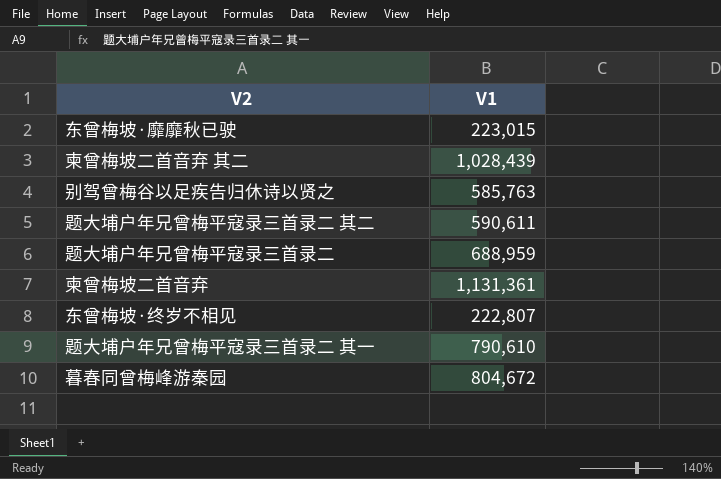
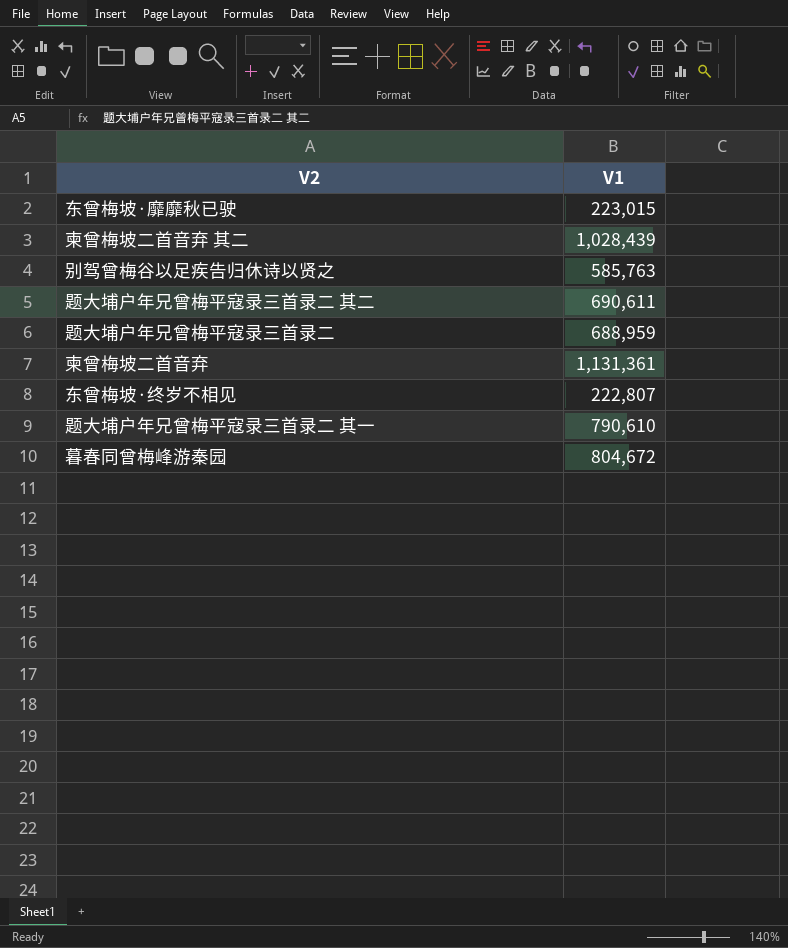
题大埔户年兄曾梅平寇录三首录二 其二 | V1: 590,611 -> 690,611

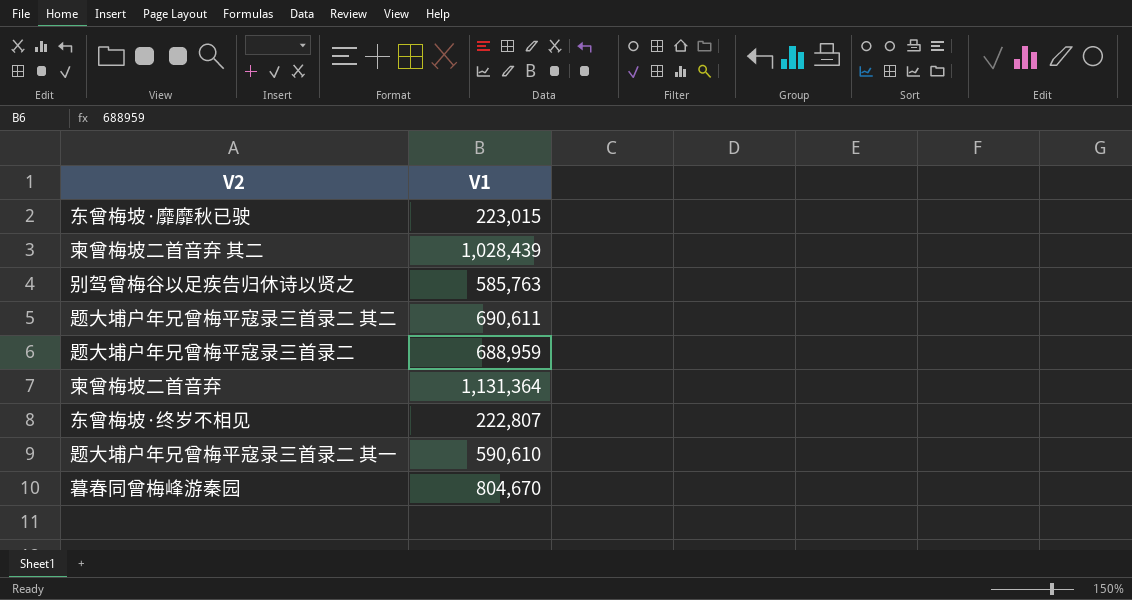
柬曾梅坡二首音弃 | V1: 1,131,361 -> 1,131,364
题大埔户年兄曾梅平寇录三首录二 其一 | V1: 790,610 -> 590,610
暮春同曾梅峰游秦园 | V1: 804,672 -> 804,670

